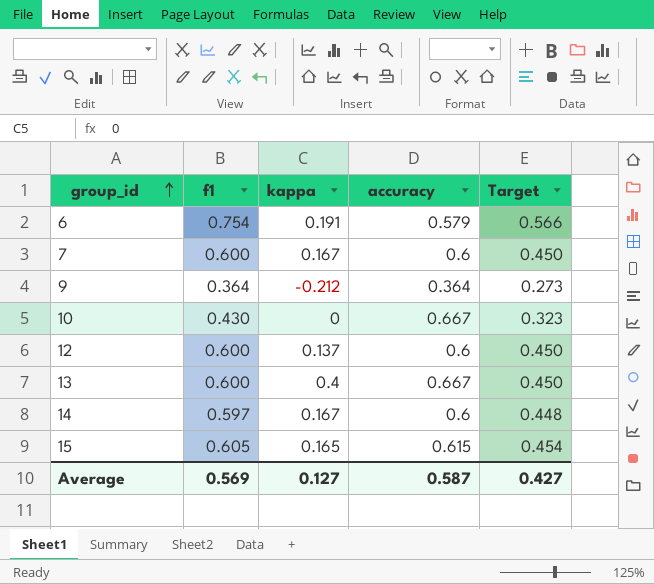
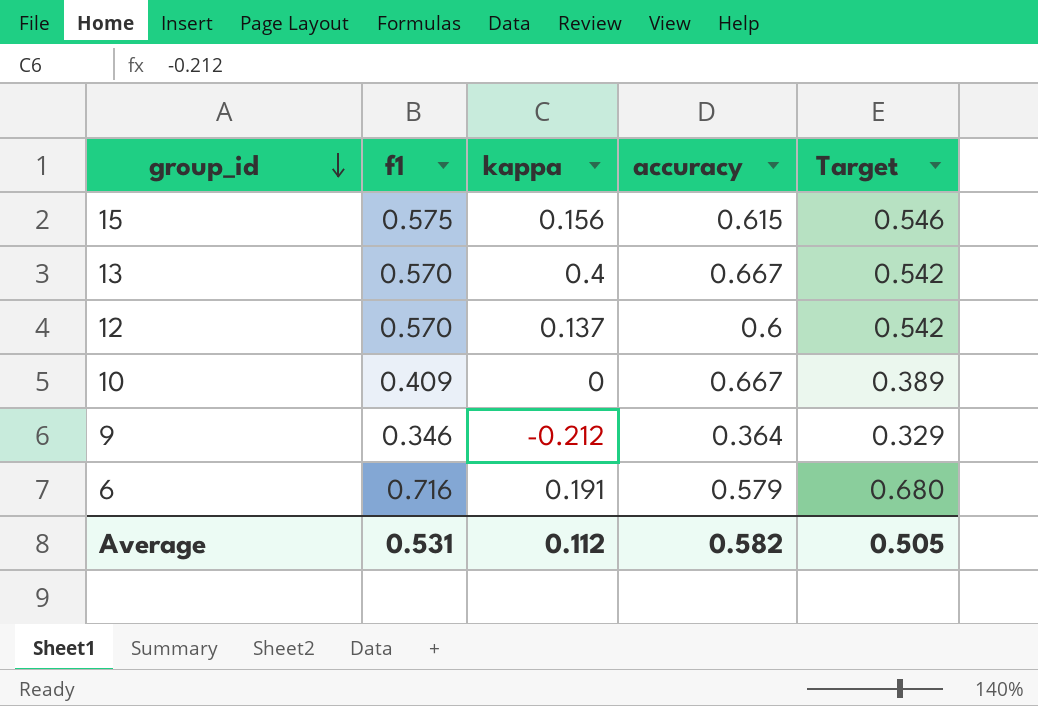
row order: group_id ascending -> group_id descending
column Target | formula: [f1] * 0.75 -> [f1] * 0.95
row 7: 0.600 | 0.167 | 0.6 | 0.450 -> none
row 14: 0.597 | 0.167 | 0.6 | 0.448 -> none
15 | f1: 0.605 -> 0.575
15 | kappa: 0.165 -> 0.156
13 | f1: 0.600 -> 0.570
12 | f1: 0.600 -> 0.570
10 | f1: 0.430 -> 0.409
9 | f1: 0.364 -> 0.346
6 | f1: 0.754 -> 0.716
Average | f1: 0.569 -> 0.531
Average | kappa: 0.127 -> 0.112
Average | accuracy: 0.587 -> 0.582
Average | Target: 0.427 -> 0.505

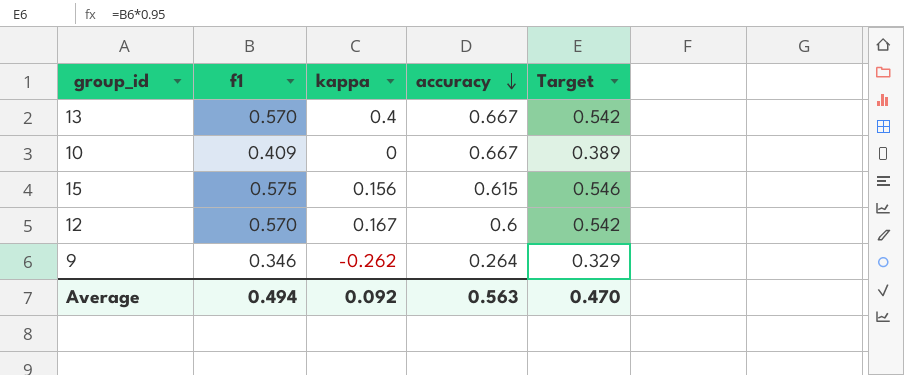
row order: group_id descending -> accuracy descending
row 6: 0.716 | 0.191 | 0.579 | 0.680 -> none
12 | kappa: 0.137 -> 0.167
9 | kappa: -0.212 -> -0.262
9 | accuracy: 0.364 -> 0.264
Average | f1: 0.531 -> 0.494
Average | kappa: 0.112 -> 0.092
Average | accuracy: 0.582 -> 0.563
Average | Target: 0.505 -> 0.470

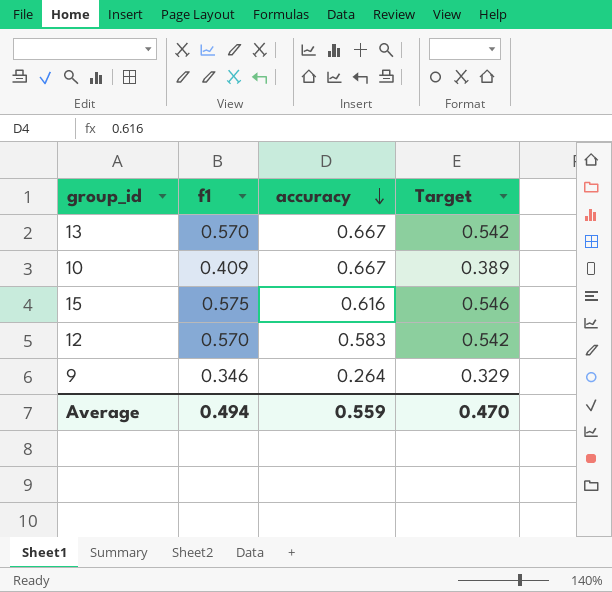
column kappa | position: 3 -> none
15 | accuracy: 0.615 -> 0.616
12 | accuracy: 0.6 -> 0.583
Average | accuracy: 0.563 -> 0.559

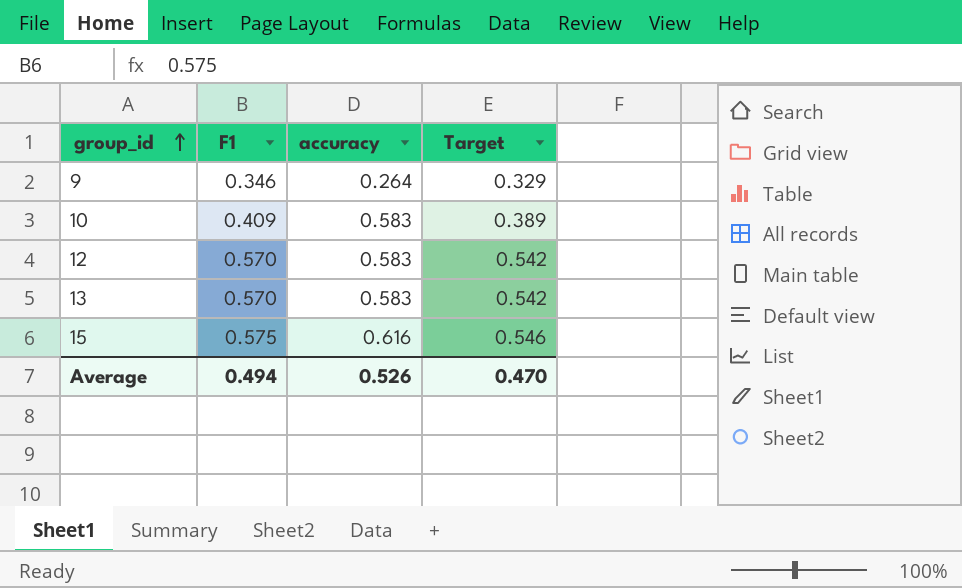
row order: accuracy descending -> group_id ascending
column name: f1 -> F1
10 | accuracy: 0.667 -> 0.583
13 | accuracy: 0.667 -> 0.583
Average | accuracy: 0.559 -> 0.526

